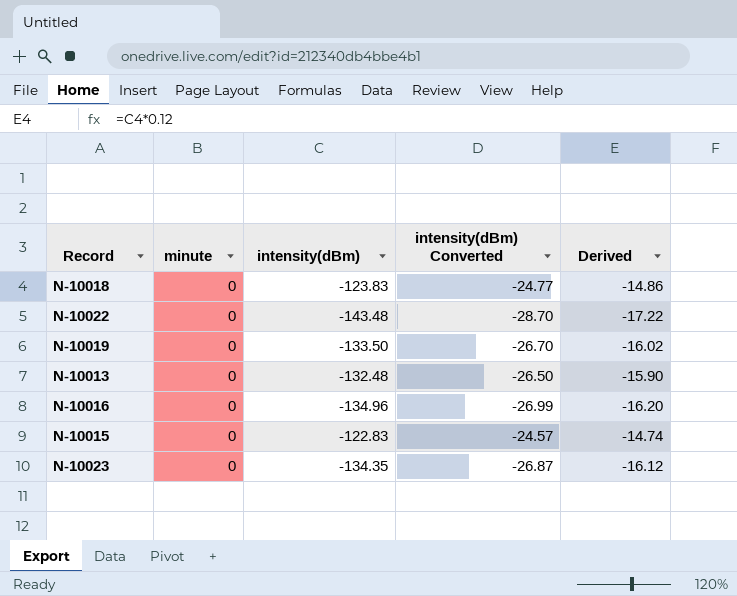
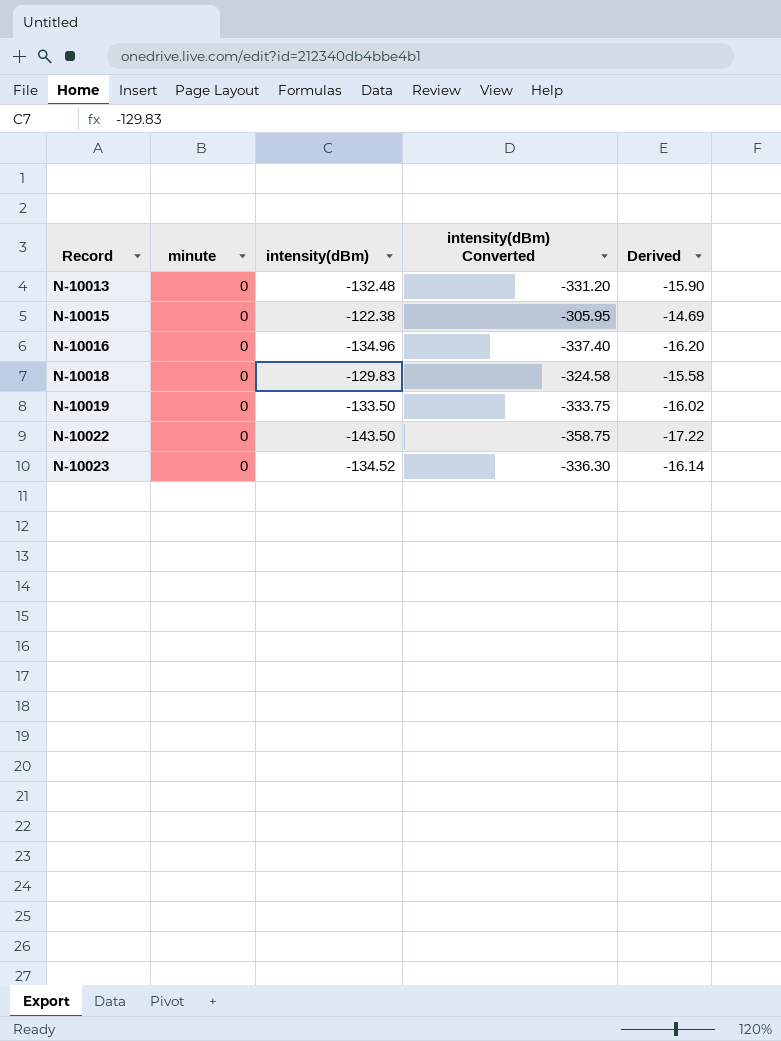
row order: none -> Record ascending
column intensity(dBm) Converted | formula: [intensity(dBm)] * 0.2 -> [intensity(dBm)] * 2.5
N-10015 | intensity(dBm): -122.83 -> -122.38
N-10015 | Derived: -14.74 -> -14.69
N-10018 | intensity(dBm): -123.83 -> -129.83
N-10018 | Derived: -14.86 -> -15.58
N-10022 | intensity(dBm): -143.48 -> -143.50
N-10023 | intensity(dBm): -134.35 -> -134.52
N-10023 | Derived: -16.12 -> -16.14

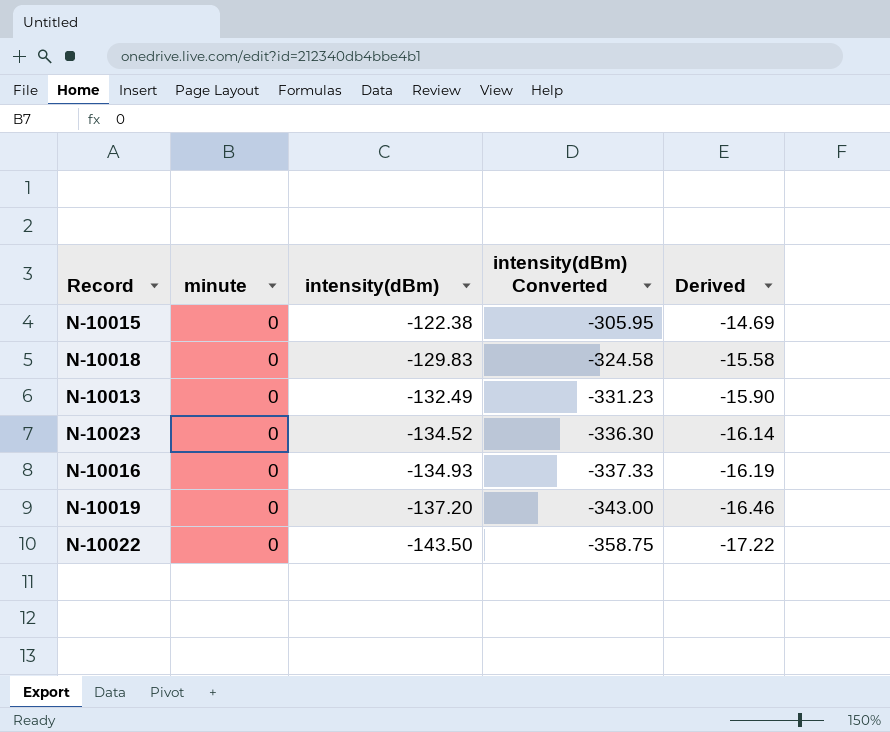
row order: Record ascending -> intensity(dBm) descending
N-10013 | intensity(dBm): -132.48 -> -132.49
N-10013 | intensity(dBm) Converted: -331.20 -> -331.23
N-10016 | intensity(dBm): -134.96 -> -134.93
N-10016 | intensity(dBm) Converted: -337.40 -> -337.33
N-10016 | Derived: -16.20 -> -16.19
N-10019 | intensity(dBm): -133.50 -> -137.20
N-10019 | intensity(dBm) Converted: -333.75 -> -343.00
N-10019 | Derived: -16.02 -> -16.46

